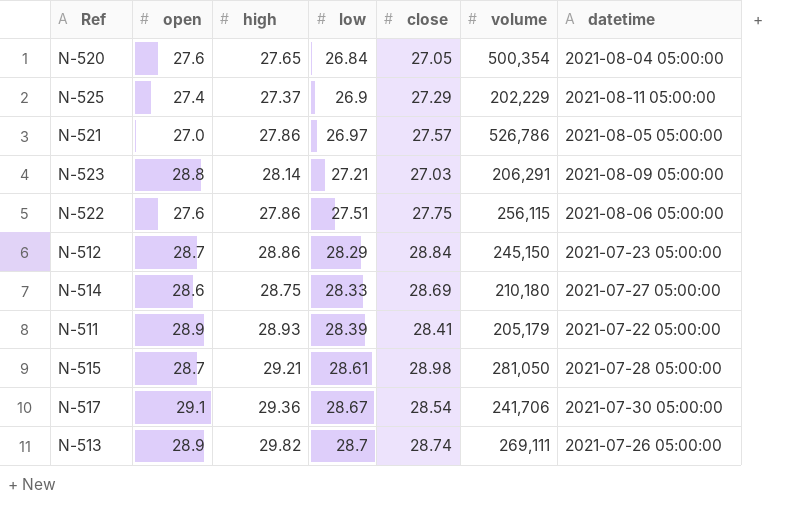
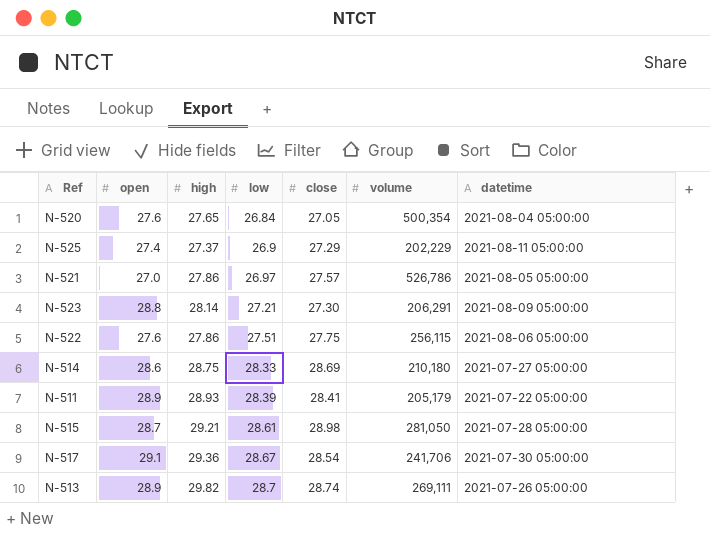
row N-512: 28.7 | 28.86 | 28.29 | 28.84 | 245,150 | 2021-07-23 05:00:00 -> none
N-523 | close: 27.03 -> 27.30

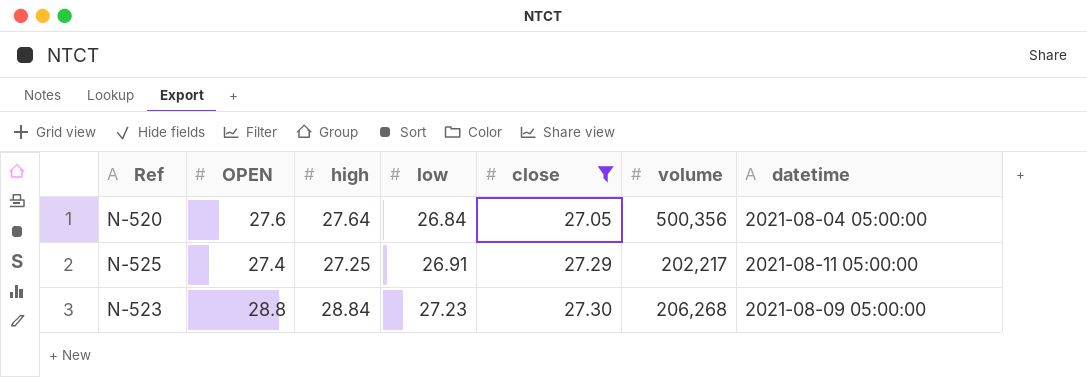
filter: none -> close <= 27.30
column name: open -> OPEN
N-520 | high: 27.65 -> 27.64
N-520 | volume: 500,354 -> 500,356
N-525 | high: 27.37 -> 27.25
N-525 | low: 26.9 -> 26.91
N-525 | volume: 202,229 -> 202,217
N-523 | high: 28.14 -> 28.84
N-523 | low: 27.21 -> 27.23
N-523 | volume: 206,291 -> 206,268

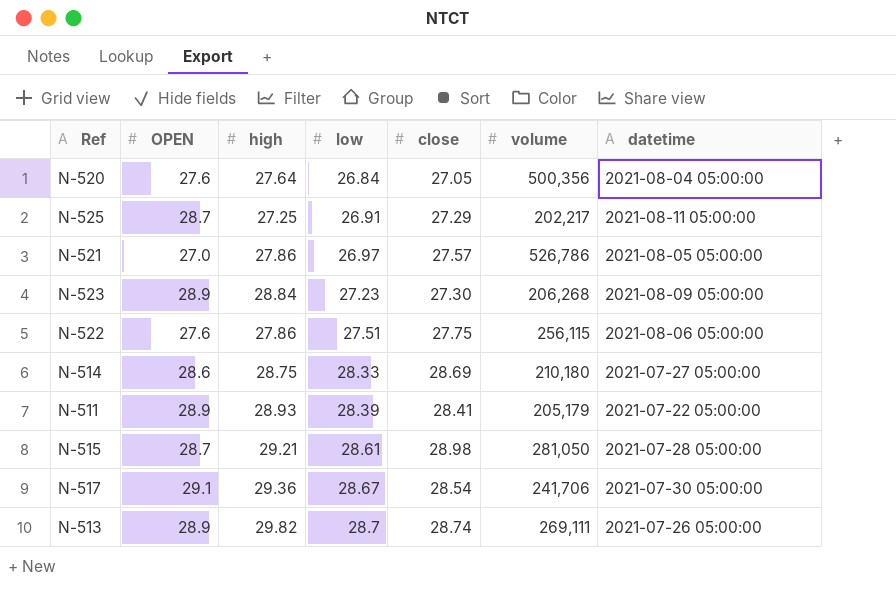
filter: close <= 27.30 -> none
N-525 | OPEN: 27.4 -> 28.7
N-523 | OPEN: 28.8 -> 28.9

